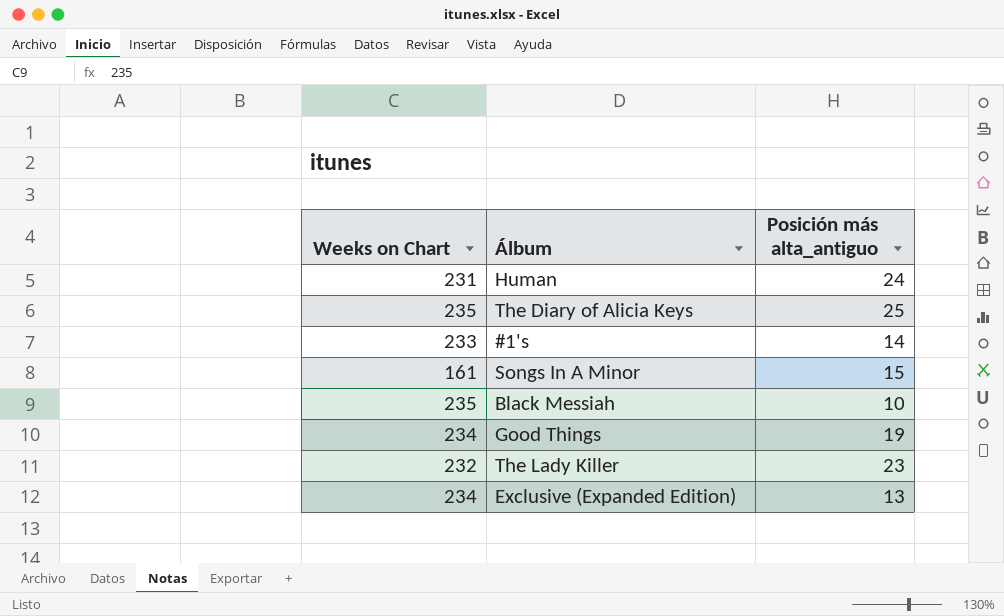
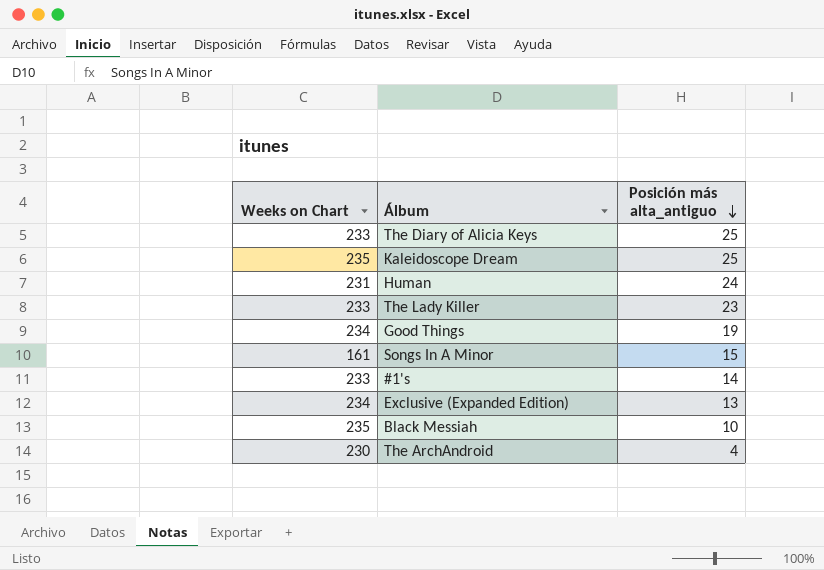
row order: none -> Posición más alta_antiguo descending
The Diary of Alicia Keys | Weeks on Chart: 235 -> 233
row Kaleidoscope Dream: none -> 235 | 25
The Lady Killer | Weeks on Chart: 232 -> 233
row The ArchAndroid: none -> 230 | 4

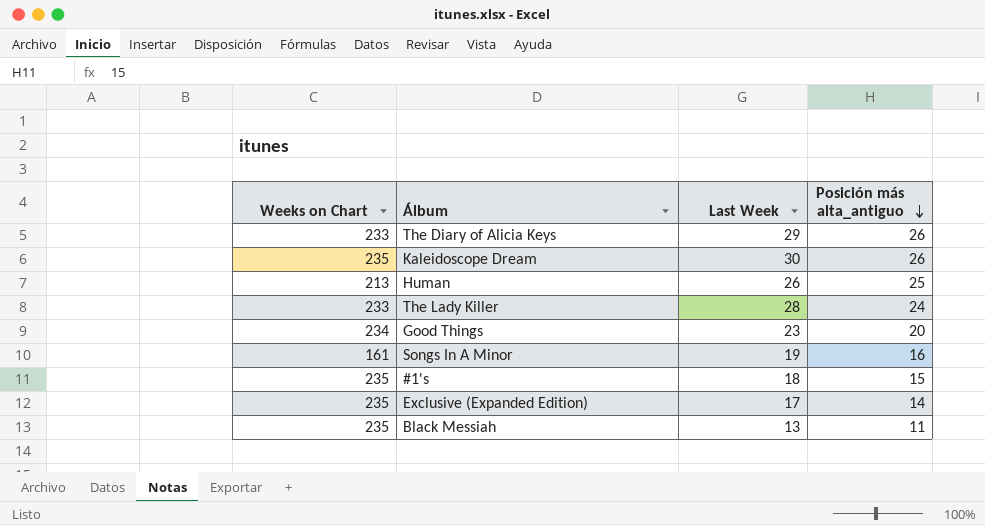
column Last Week | position: none -> 3
row The ArchAndroid: 230 | 4 -> none
The Diary of Alicia Keys | Posición más alta_antiguo: 25 -> 26
Kaleidoscope Dream | Posición más alta_antiguo: 25 -> 26
Human | Weeks on Chart: 231 -> 213
Human | Posición más alta_antiguo: 24 -> 25
The Lady Killer | Posición más alta_antiguo: 23 -> 24
Good Things | Posición más alta_antiguo: 19 -> 20
Songs In A Minor | Posición más alta_antiguo: 15 -> 16
#1's | Weeks on Chart: 233 -> 235
#1's | Posición más alta_antiguo: 14 -> 15
Exclusive (Expanded Edition) | Weeks on Chart: 234 -> 235
Exclusive (Expanded Edition) | Posición más alta_antiguo: 13 -> 14
Black Messiah | Posición más alta_antiguo: 10 -> 11

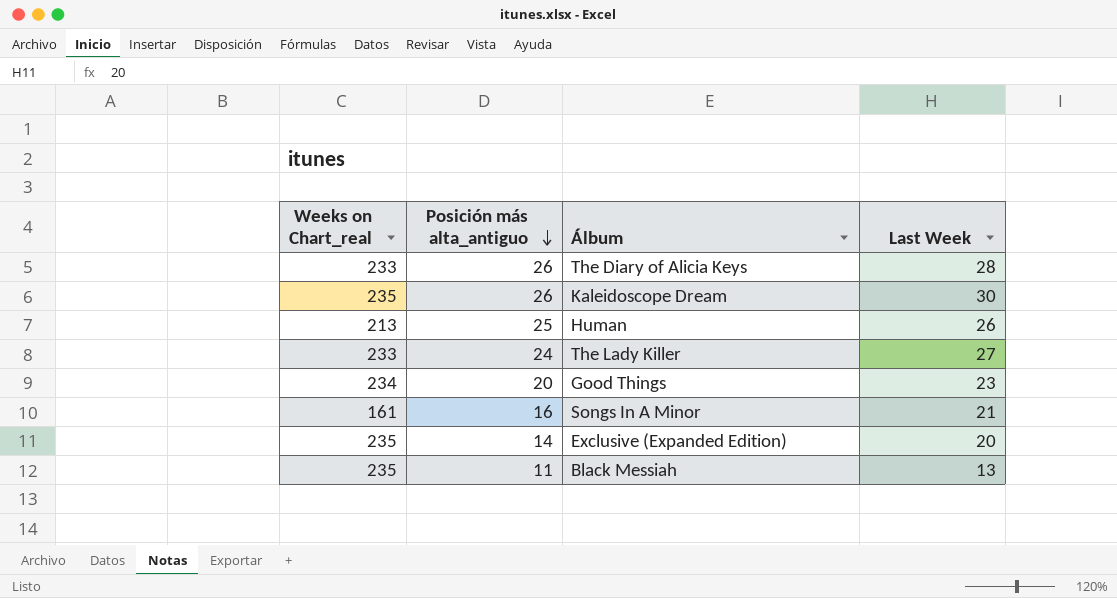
column name: Weeks on Chart -> Weeks on Chart_real
column Posición más alta_antiguo | position: 4 -> 2
row #1's: 235 | 18 | 15 -> none
The Diary of Alicia Keys | Last Week: 29 -> 28
The Lady Killer | Last Week: 28 -> 27
Songs In A Minor | Last Week: 19 -> 21
Exclusive (Expanded Edition) | Last Week: 17 -> 20

